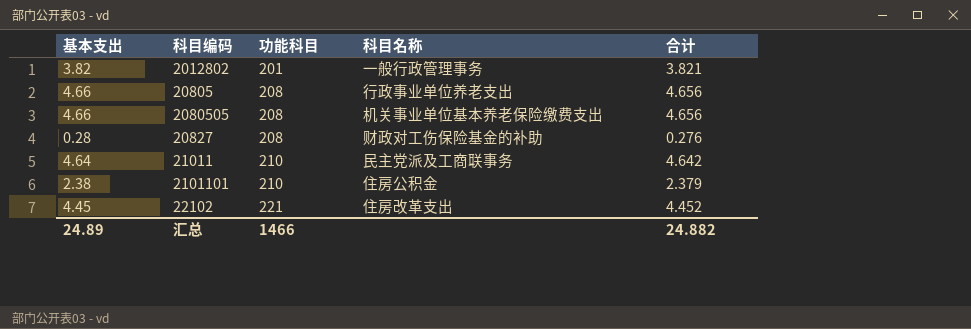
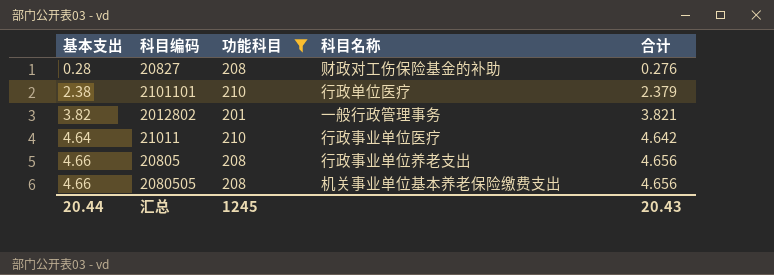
filter: none -> 功能科目 != 221
row order: 功能科目 ascending -> 基本支出 ascending
2101101 | 科目名称: 住房公积金 -> 行政单位医疗
21011 | 科目名称: 民主党派及工商联事务 -> 行政事业单位医疗
汇总 | 基本支出: 24.89 -> 20.44
汇总 | 功能科目: 1466 -> 1245
汇总 | 合计: 24.882 -> 20.43

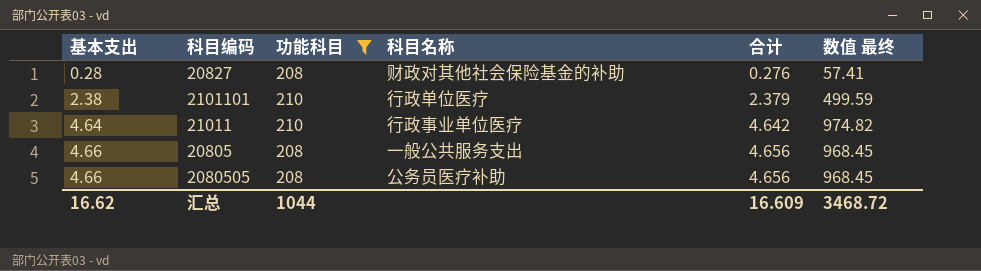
column 数值 最终 | formula: none -> [功能科目] * [合计]
row 2012802: 3.82 | 201 | 一般行政管理事务 | 3.821 -> none
20827 | 科目名称: 财政对工伤保险基金的补助 -> 财政对其他社会保险基金的补助
20805 | 科目名称: 行政事业单位养老支出 -> 一般公共服务支出
2080505 | 科目名称: 机关事业单位基本养老保险缴费支出 -> 公务员医疗补助
汇总 | 基本支出: 20.44 -> 16.62
汇总 | 功能科目: 1245 -> 1044
汇总 | 合计: 20.43 -> 16.609

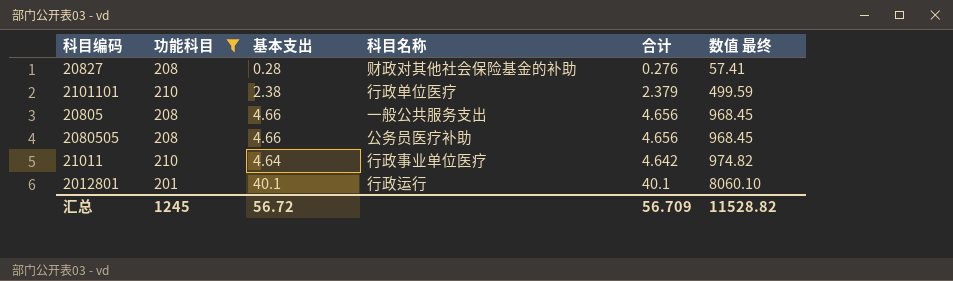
row order: 基本支出 ascending -> 数值 最终 ascending
column 基本支出 | position: 1 -> 3
row 2012801: none -> 201 | 40.1 | 行政运行 | 40.1 | 8060.10
汇总 | 功能科目: 1044 -> 1245
汇总 | 基本支出: 16.62 -> 56.72
汇总 | 合计: 16.609 -> 56.709
汇总 | 数值 最终: 3468.72 -> 11528.82

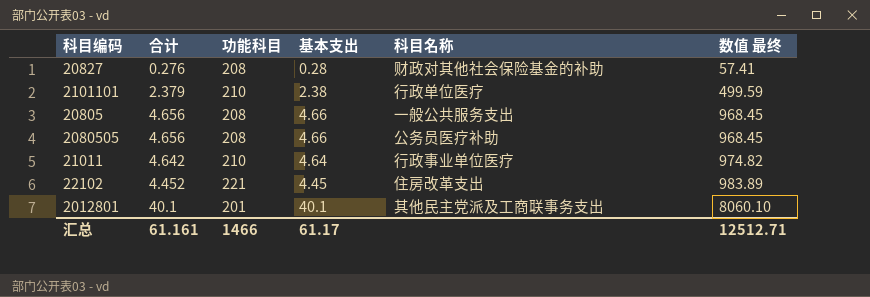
filter: 功能科目 != 221 -> none
column 合计 | position: 5 -> 2
2012801 | 科目名称: 行政运行 -> 其他民主党派及工商联事务支出
汇总 | 合计: 56.709 -> 61.161
汇总 | 功能科目: 1245 -> 1466
汇总 | 基本支出: 56.72 -> 61.17
汇总 | 数值 最终: 11528.82 -> 12512.71

